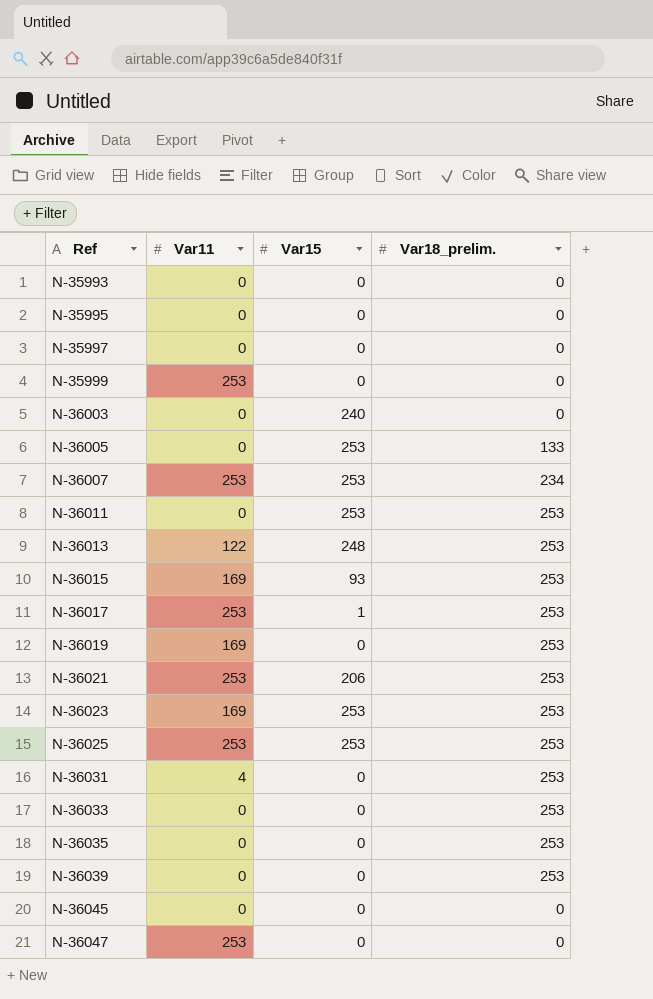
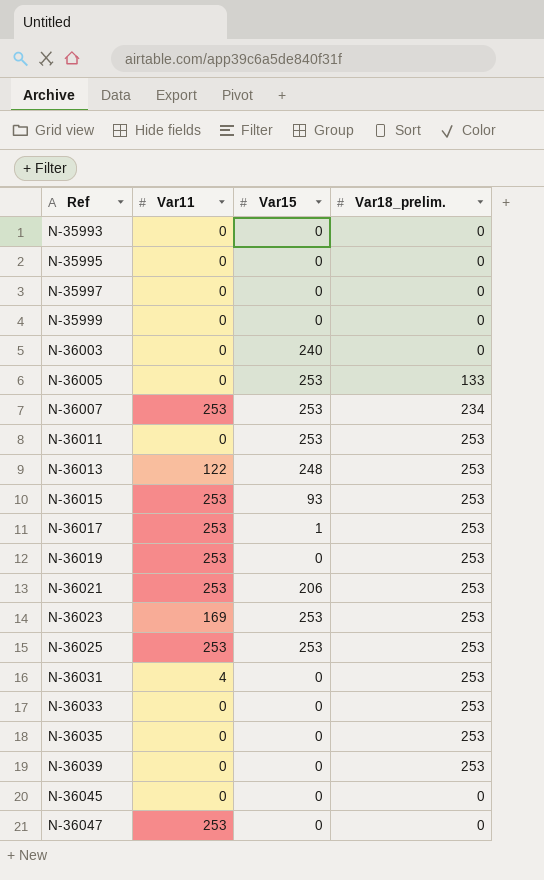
N-35999 | Var11: 253 -> 0
N-36015 | Var11: 169 -> 253
N-36019 | Var11: 169 -> 253

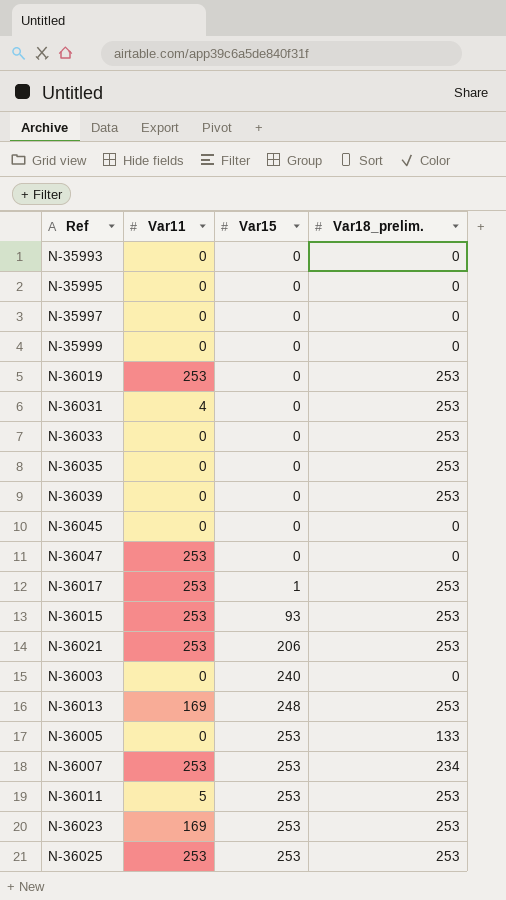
row order: Ref ascending -> Var15 ascending
N-36013 | Var11: 122 -> 169
N-36011 | Var11: 0 -> 5

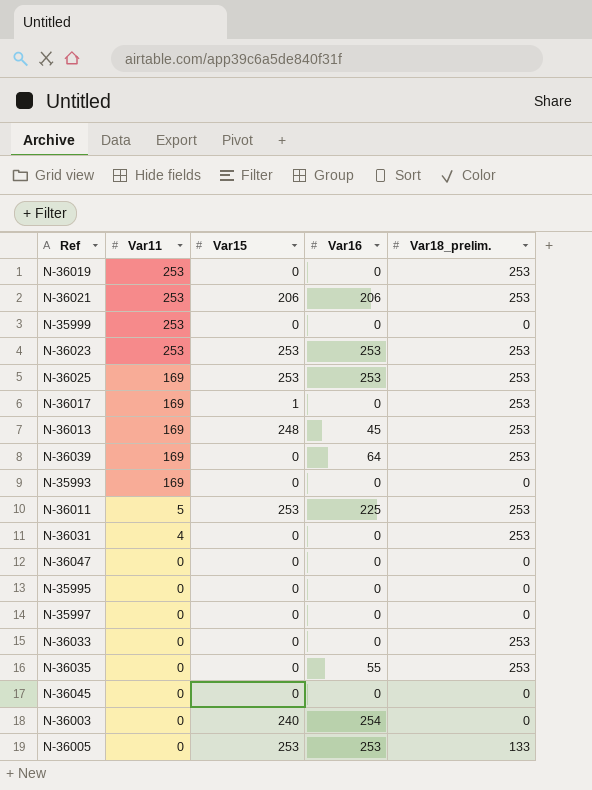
row order: Var15 ascending -> Var11 descending
column Var16 | position: none -> 4
row N-36015: 253 | 93 | 253 -> none
row N-36007: 253 | 253 | 234 -> none
N-35999 | Var11: 0 -> 253
N-36023 | Var11: 169 -> 253
N-36025 | Var11: 253 -> 169
N-36017 | Var11: 253 -> 169
N-36039 | Var11: 0 -> 169
N-35993 | Var11: 0 -> 169
N-36047 | Var11: 253 -> 0

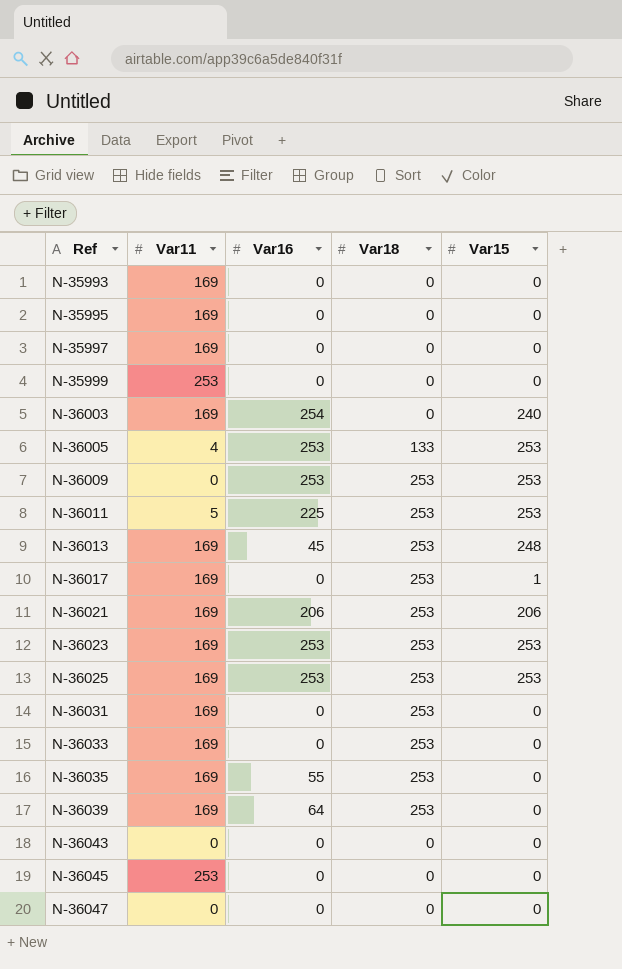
row order: Var11 descending -> Ref ascending
column name: Var18_prelim. -> Var18
column Var15 | position: 3 -> 5
row N-36019: 253 | 0 | 0 | 253 -> none
N-35995 | Var11: 0 -> 169
N-35997 | Var11: 0 -> 169
N-36003 | Var11: 0 -> 169
N-36005 | Var11: 0 -> 4
row N-36009: none -> 0 | 253 | 253 | 253
N-36021 | Var11: 253 -> 169
N-36023 | Var11: 253 -> 169
N-36031 | Var11: 4 -> 169
N-36033 | Var11: 0 -> 169
N-36035 | Var11: 0 -> 169
row N-36043: none -> 0 | 0 | 0 | 0
N-36045 | Var11: 0 -> 253

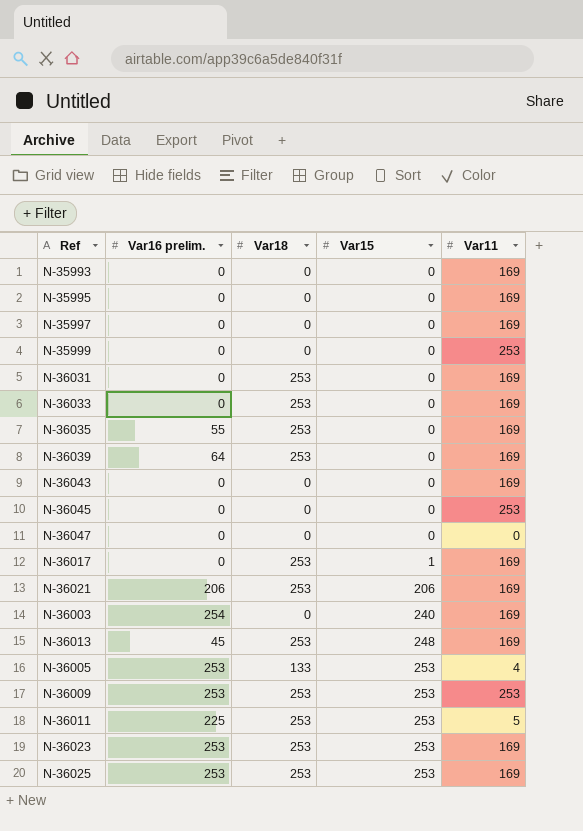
row order: Ref ascending -> Var15 ascending
column name: Var16 -> Var16 prelim.
column Var11 | position: 2 -> 5
N-36043 | Var11: 0 -> 169
N-36009 | Var11: 0 -> 253

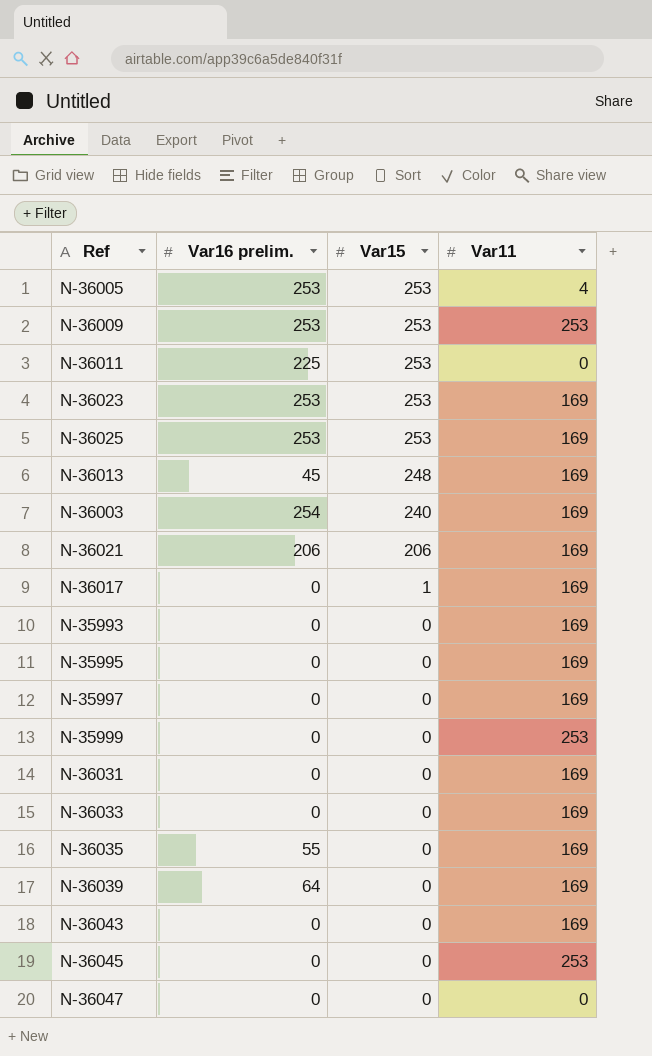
row order: Var15 ascending -> Var15 descending
column Var18 | position: 3 -> none
N-36011 | Var11: 5 -> 0

